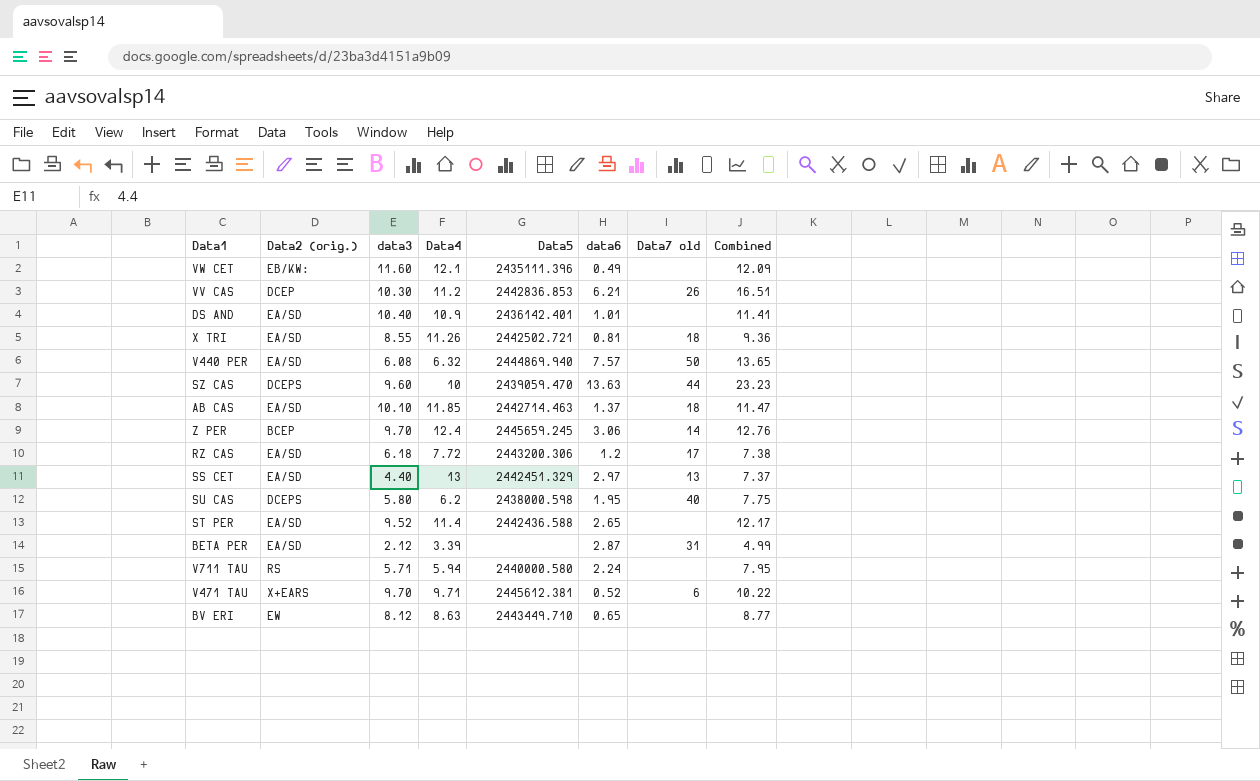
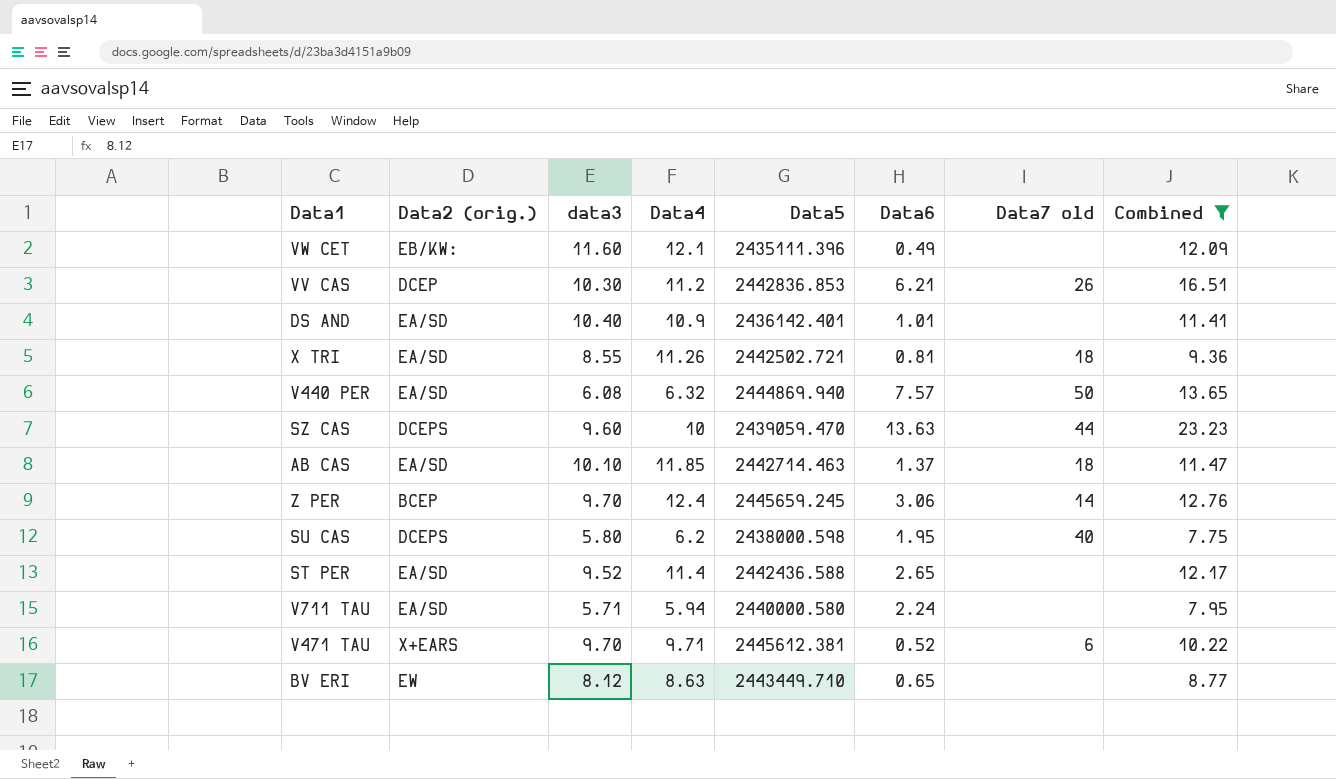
filter: none -> Combined >= 7.75
column name: data6 -> Data6
V711 TAU | Data2 (orig.): RS -> EA/SD

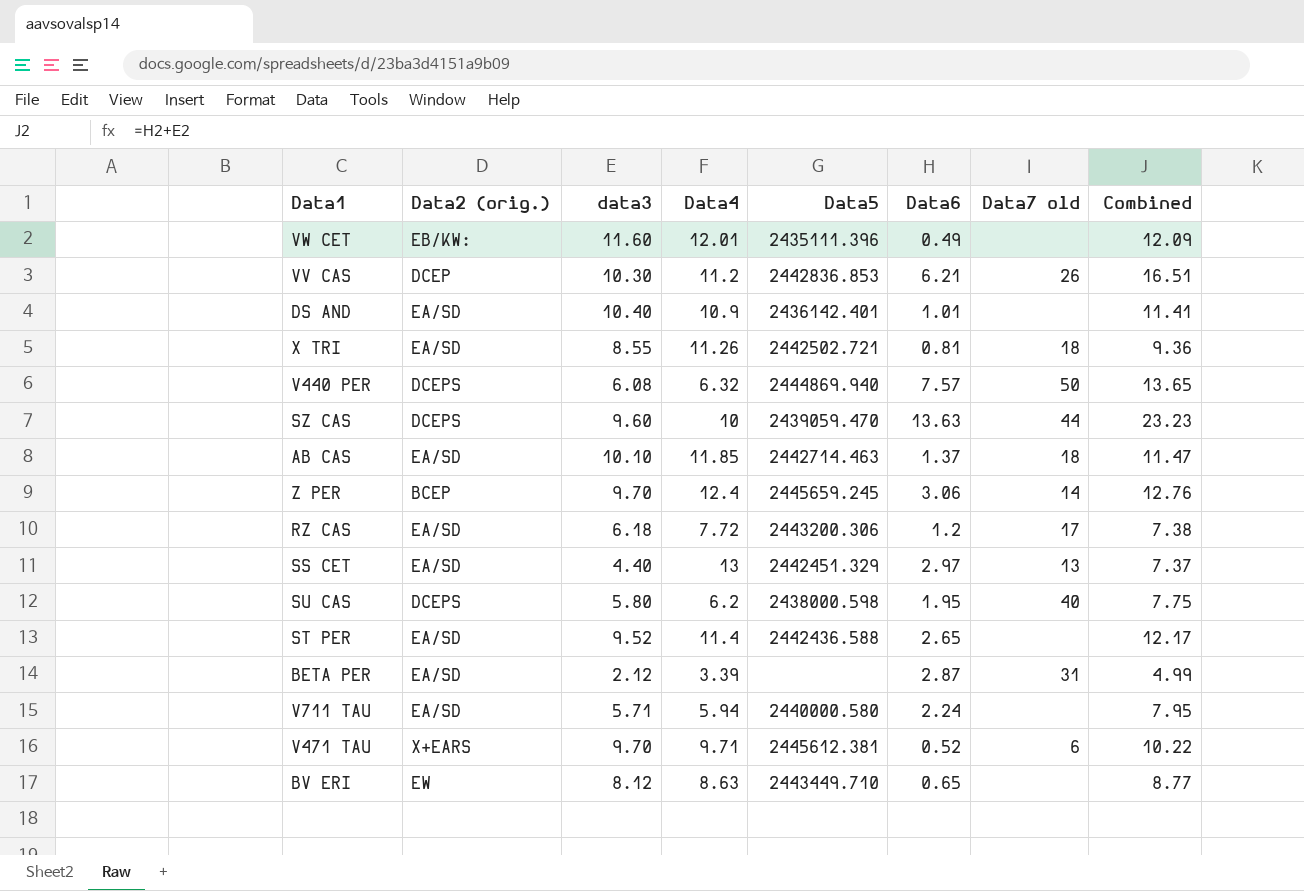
filter: Combined >= 7.75 -> none
VW CET | Data4: 12.1 -> 12.01
V440 PER | Data2 (orig.): EA/SD -> DCEPS

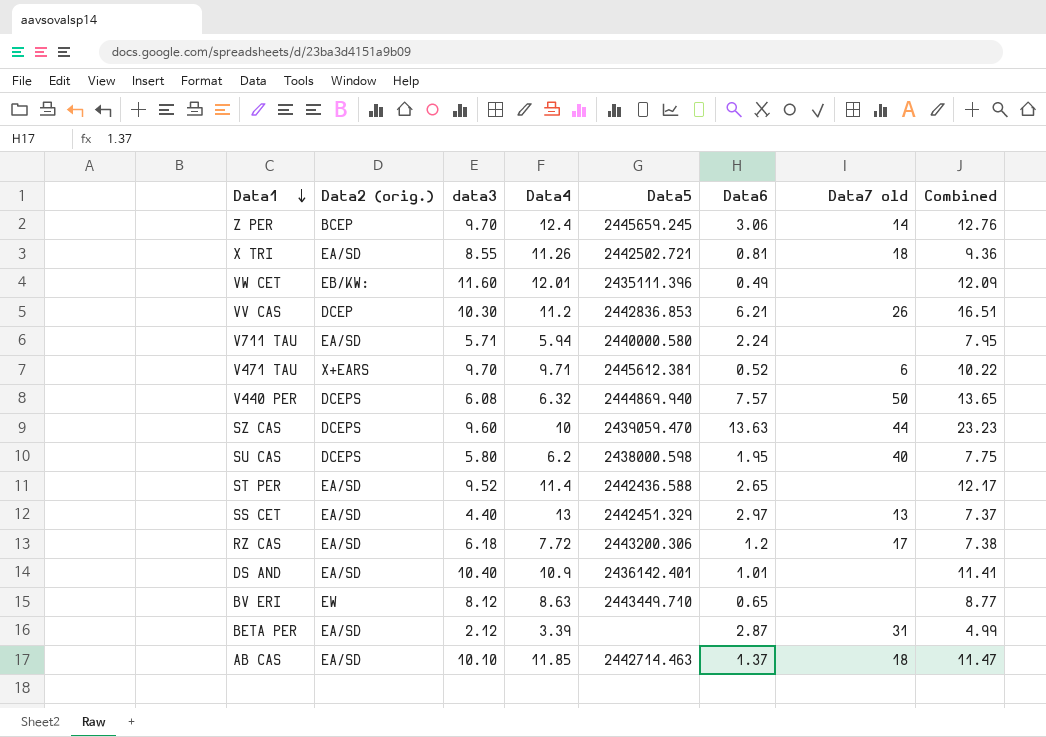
row order: none -> Data1 descending

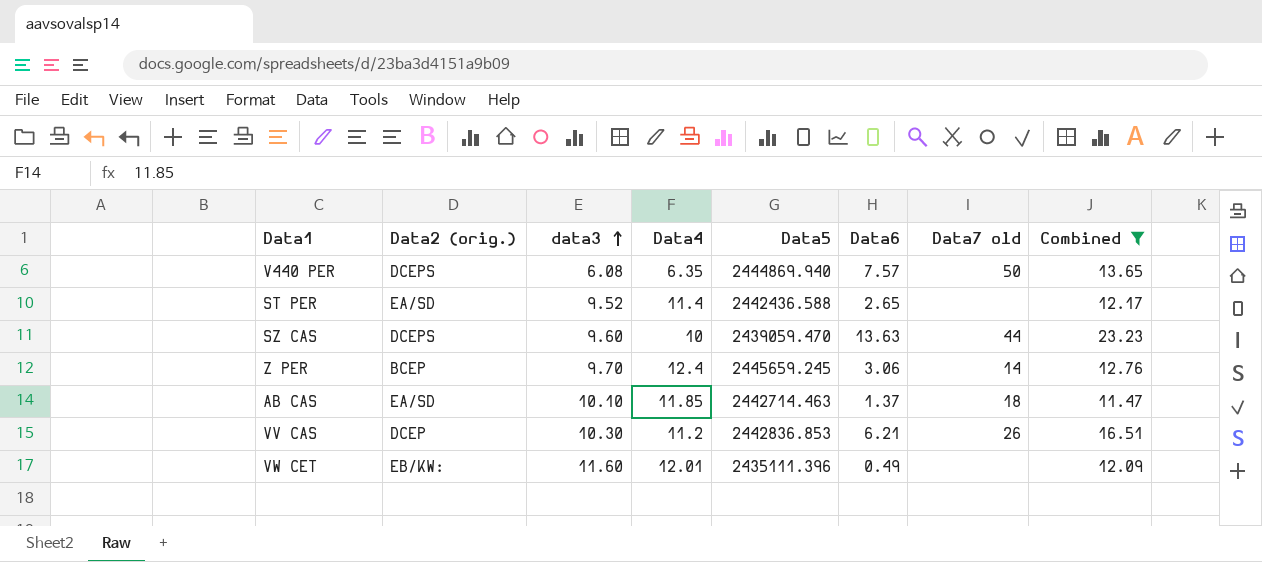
filter: none -> Combined >= 11.47
row order: Data1 descending -> data3 ascending
V440 PER | Data4: 6.32 -> 6.35

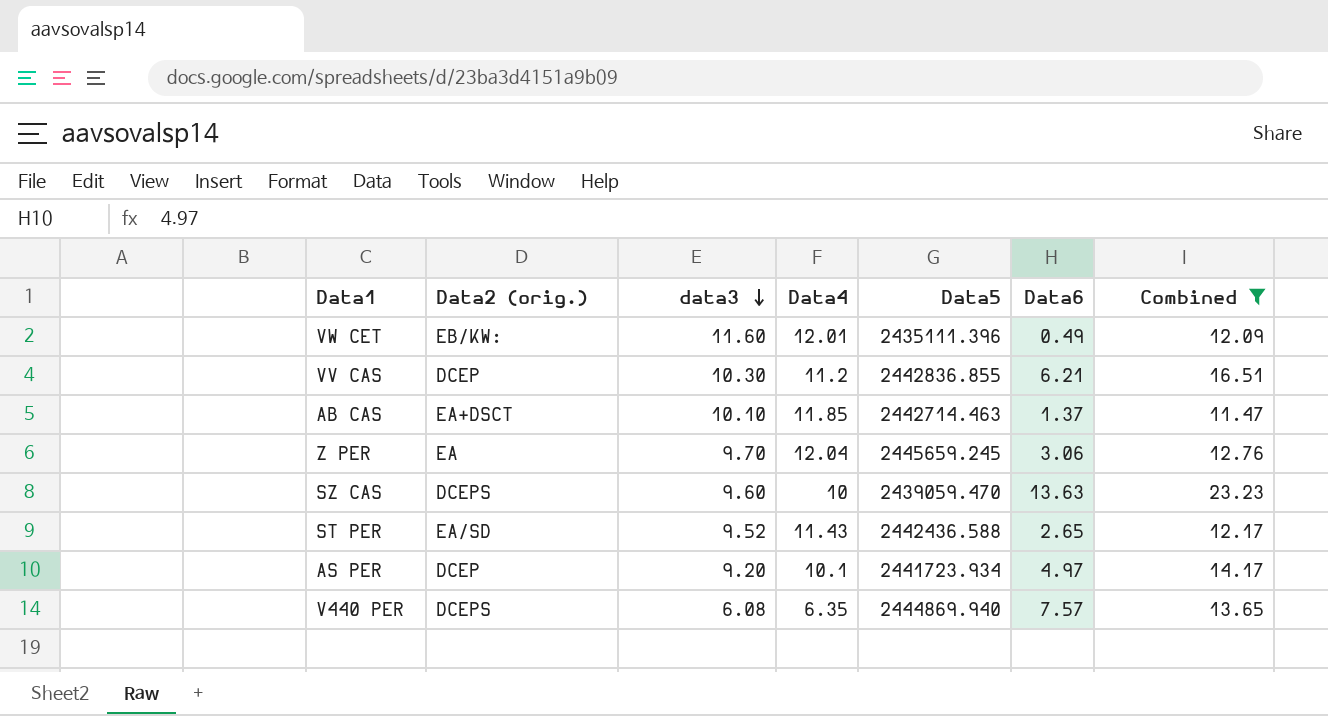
row order: data3 ascending -> data3 descending
column Data7 old | position: 7 -> none
VV CAS | Data5: 2442836.853 -> 2442836.855
AB CAS | Data2 (orig.): EA/SD -> EA+DSCT
Z PER | Data2 (orig.): BCEP -> EA
Z PER | Data4: 12.4 -> 12.04
ST PER | Data4: 11.4 -> 11.43
row AS PER: none -> DCEP | 9.20 | 10.1 | 2441723.934 | 4.97 | 14.17

